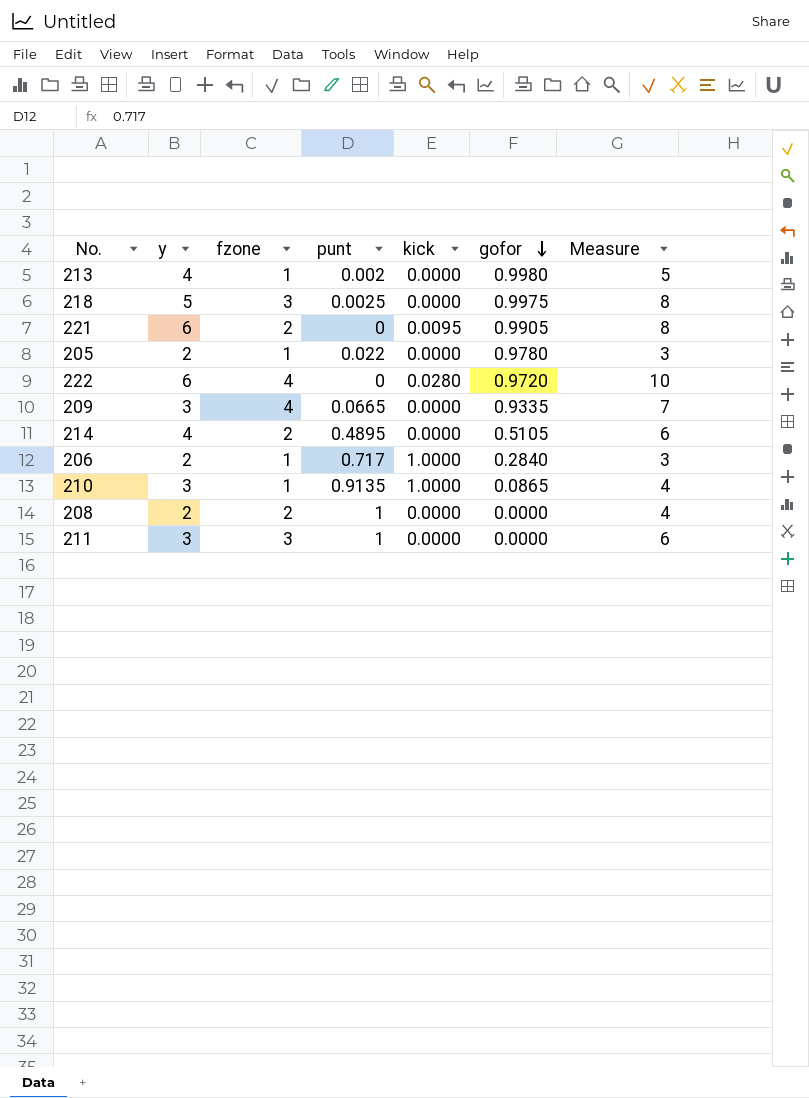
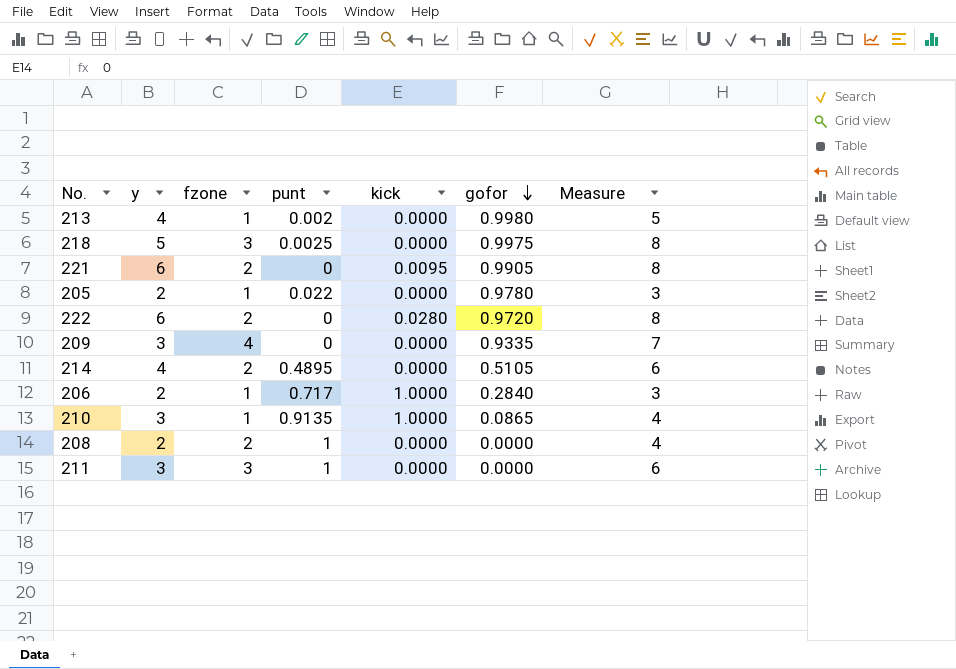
222 | fzone: 4 -> 2
222 | Measure: 10 -> 8
209 | punt: 0.0665 -> 0

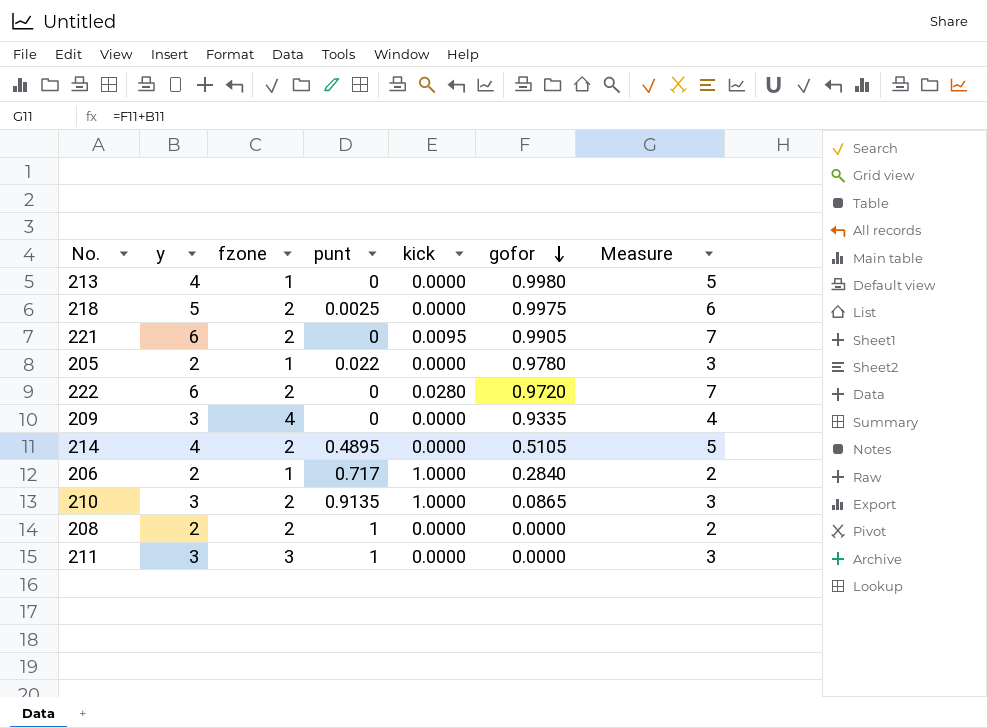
column Measure | formula: [y] + [fzone] -> [y] + [gofor]
213 | punt: 0.002 -> 0
218 | fzone: 3 -> 2
210 | fzone: 1 -> 2

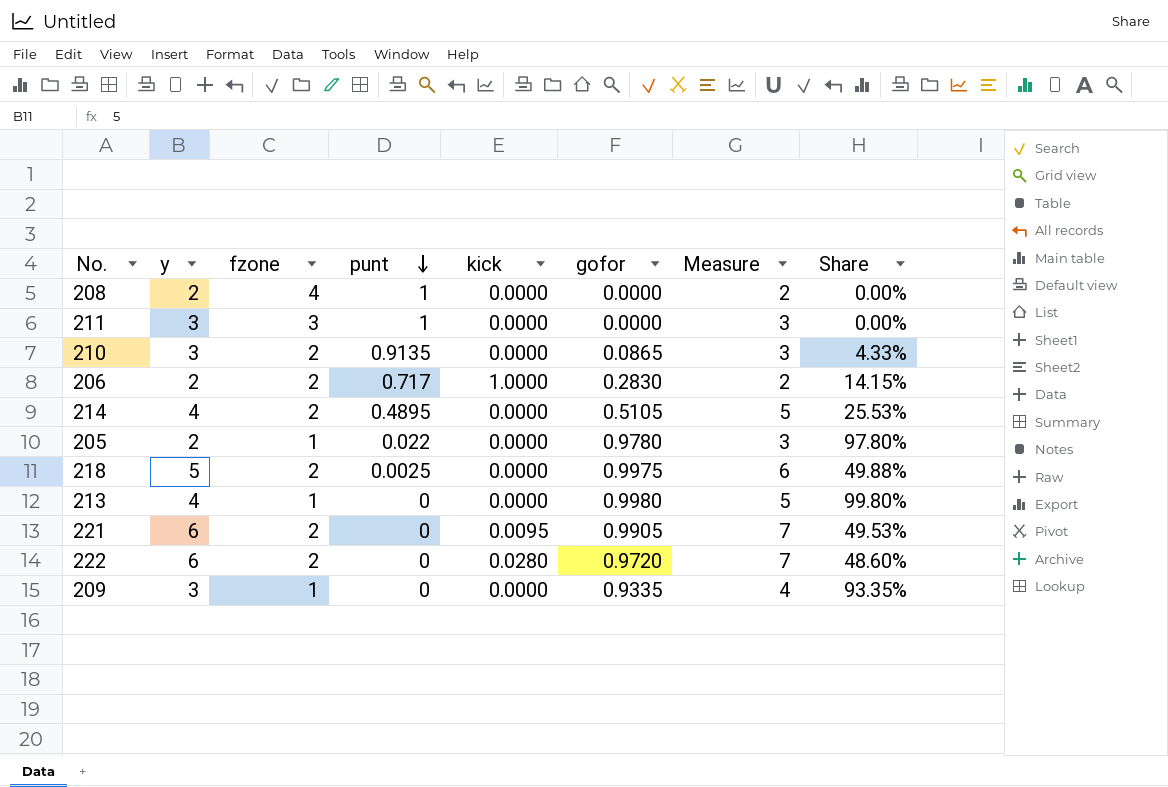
row order: gofor descending -> punt descending
column Share | formula: none -> [gofor] / [fzone]
208 | fzone: 2 -> 4
210 | kick: 1.0000 -> 0.0000
206 | fzone: 1 -> 2
206 | gofor: 0.2840 -> 0.2830
209 | fzone: 4 -> 1

